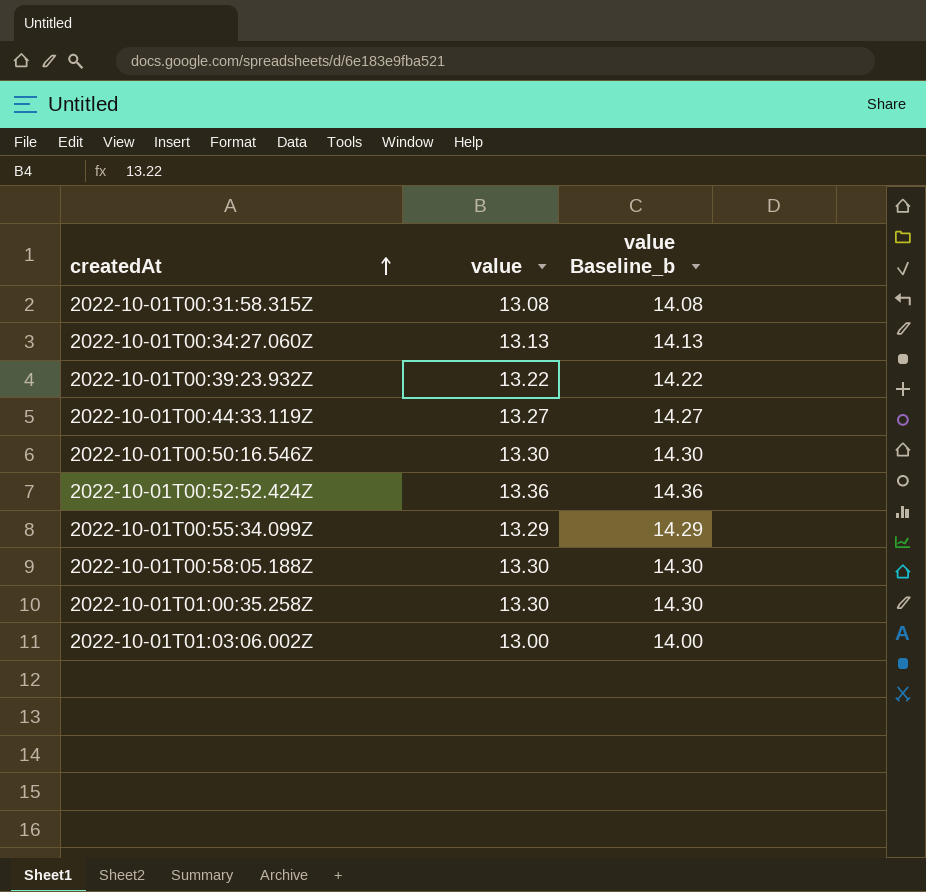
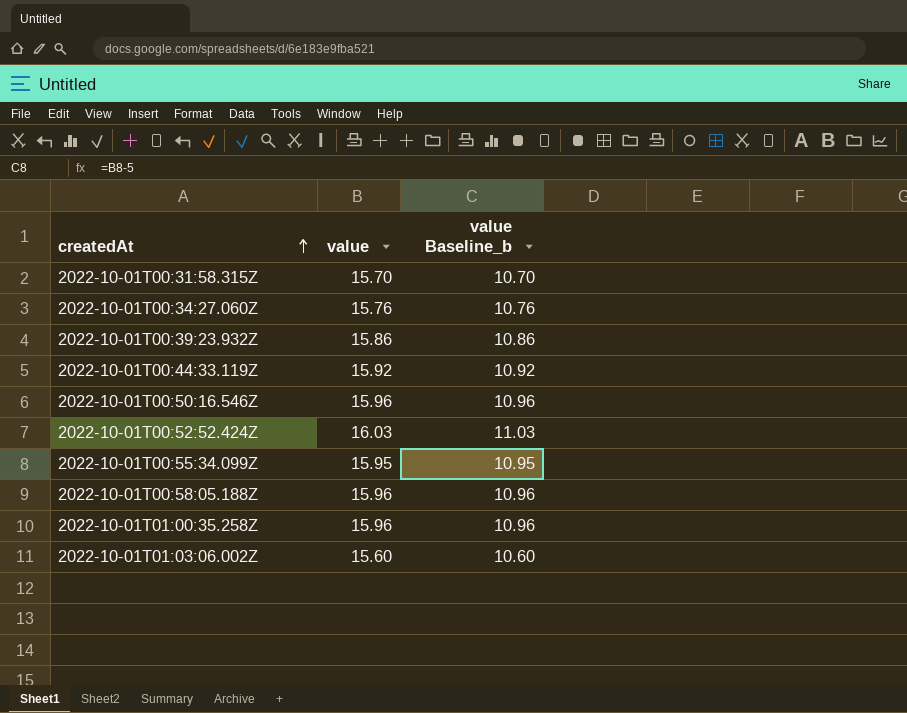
column value Baseline_b | formula: [value] + 1 -> [value] - 5
2022-10-01T00:31:58.315Z | value: 13.08 -> 15.70
2022-10-01T00:34:27.060Z | value: 13.13 -> 15.76
2022-10-01T00:39:23.932Z | value: 13.22 -> 15.86
2022-10-01T00:44:33.119Z | value: 13.27 -> 15.92
2022-10-01T00:50:16.546Z | value: 13.30 -> 15.96
2022-10-01T00:52:52.424Z | value: 13.36 -> 16.03
2022-10-01T00:55:34.099Z | value: 13.29 -> 15.95
2022-10-01T00:58:05.188Z | value: 13.30 -> 15.96
2022-10-01T01:00:35.258Z | value: 13.30 -> 15.96
2022-10-01T01:03:06.002Z | value: 13.00 -> 15.60

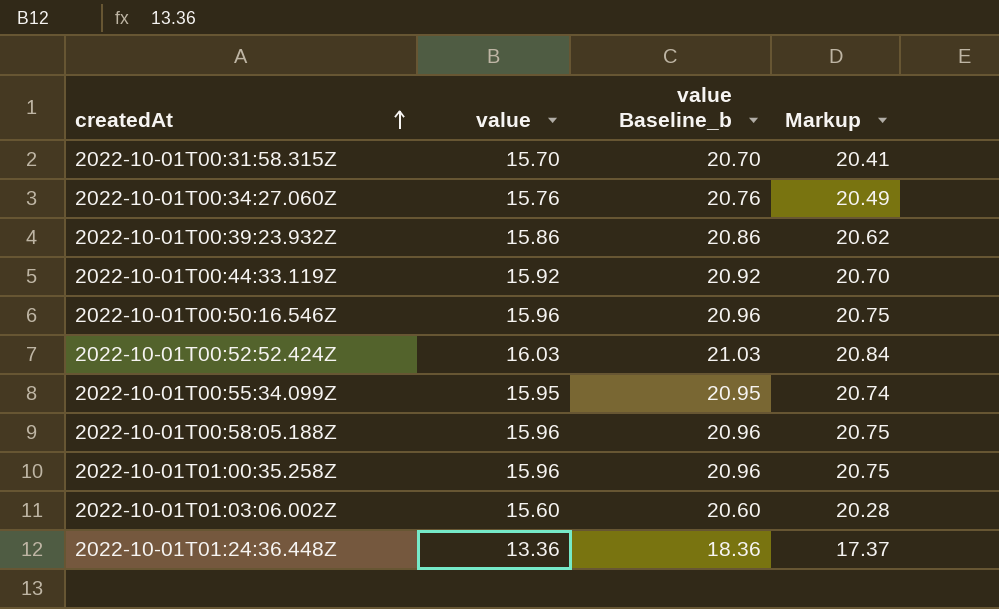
column value Baseline_b | formula: [value] - 5 -> [value] + 5
column Markup | formula: none -> [value] * 1.3
row 2022-10-01T01:24:36.448Z: none -> 13.36 | 18.36 | 17.37

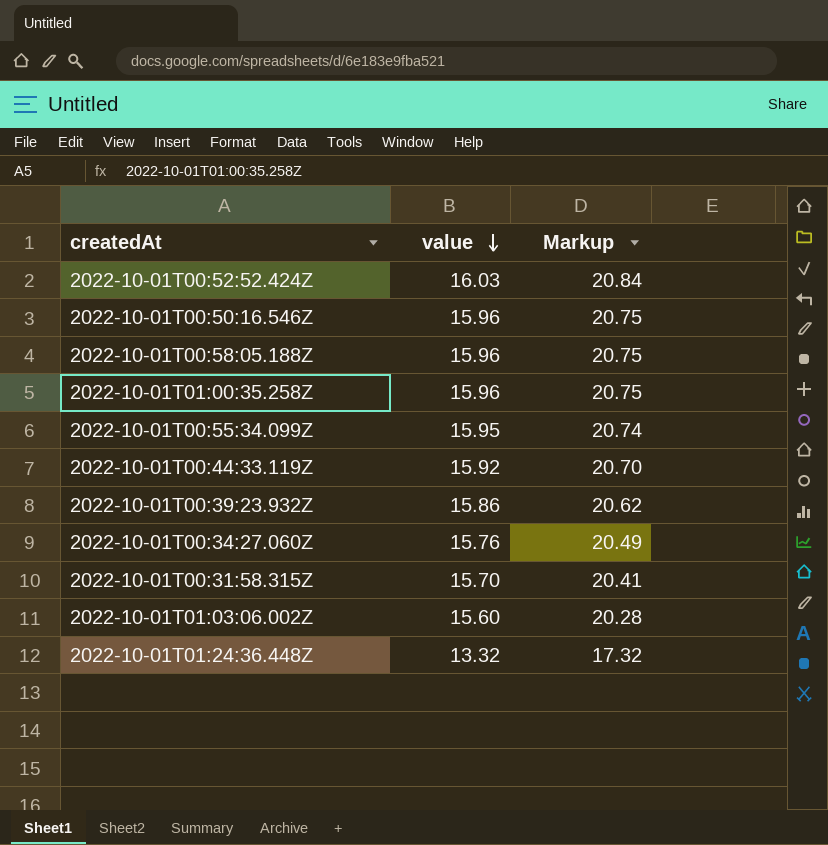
row order: createdAt ascending -> value descending
column value Baseline_b | formula: [value] + 5 -> none
2022-10-01T01:24:36.448Z | value: 13.36 -> 13.32
2022-10-01T01:24:36.448Z | Markup: 17.37 -> 17.32

